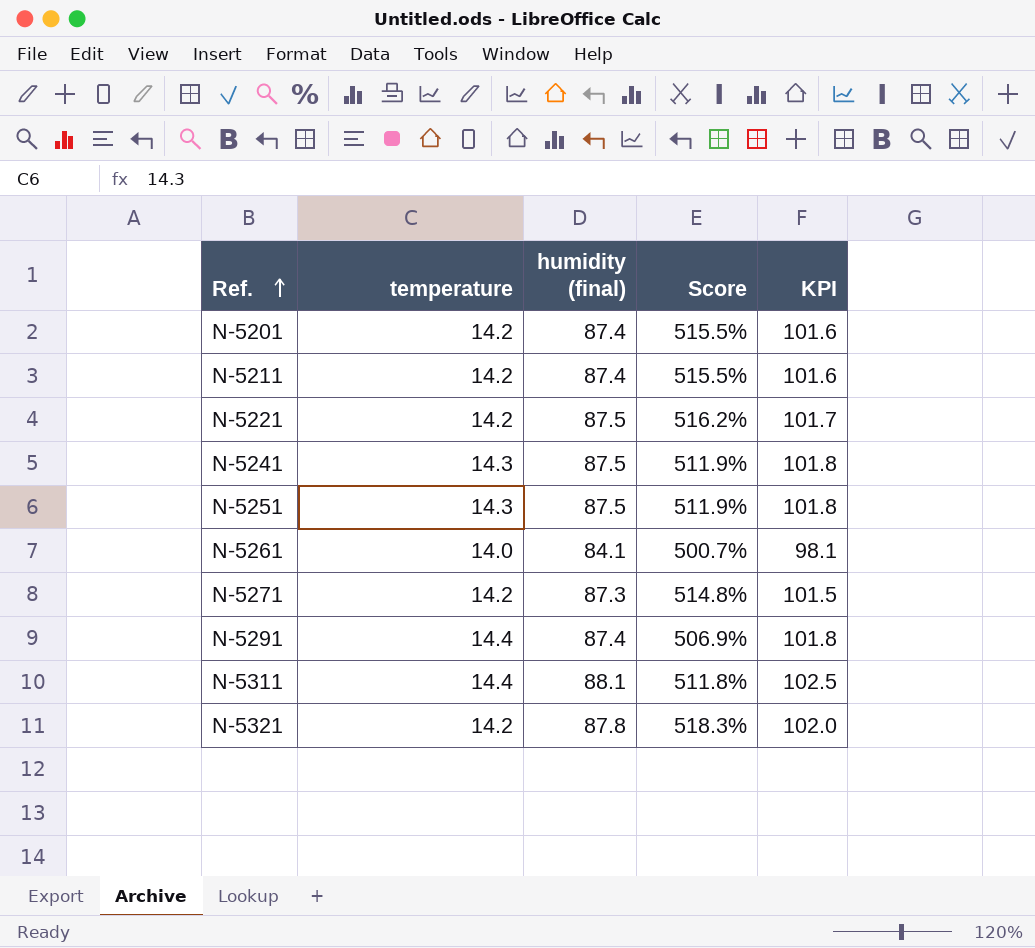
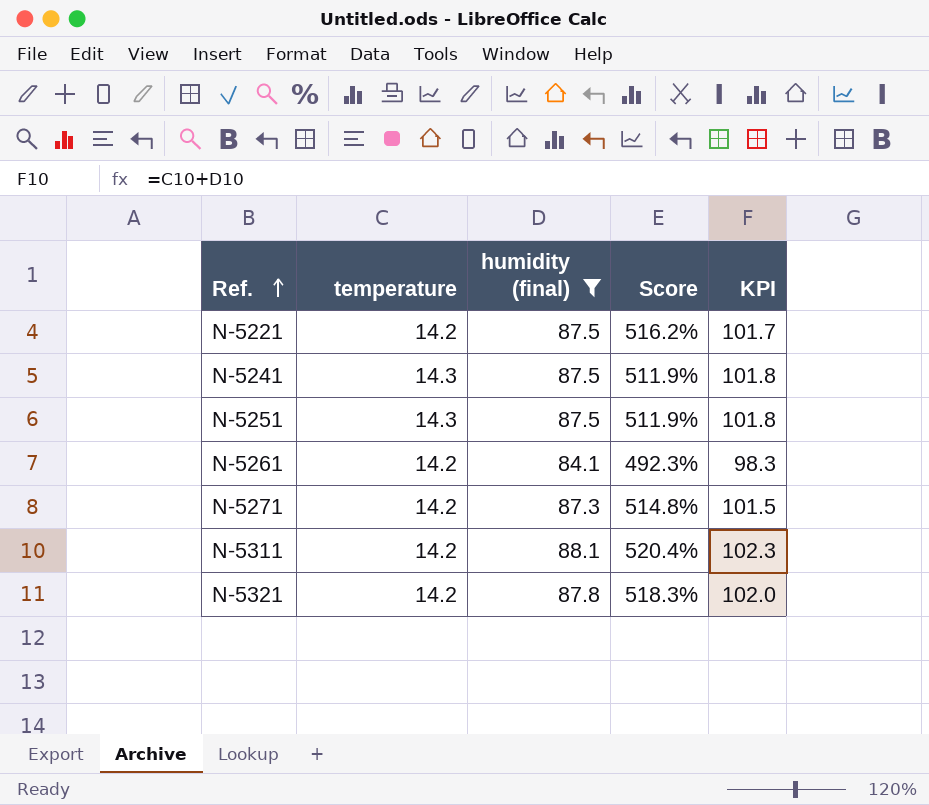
filter: none -> humidity (final) != 87.4
N-5261 | temperature: 14.0 -> 14.2
N-5261 | Score: 500.7% -> 492.3%
N-5261 | KPI: 98.1 -> 98.3
N-5311 | temperature: 14.4 -> 14.2
N-5311 | Score: 511.8% -> 520.4%
N-5311 | KPI: 102.5 -> 102.3

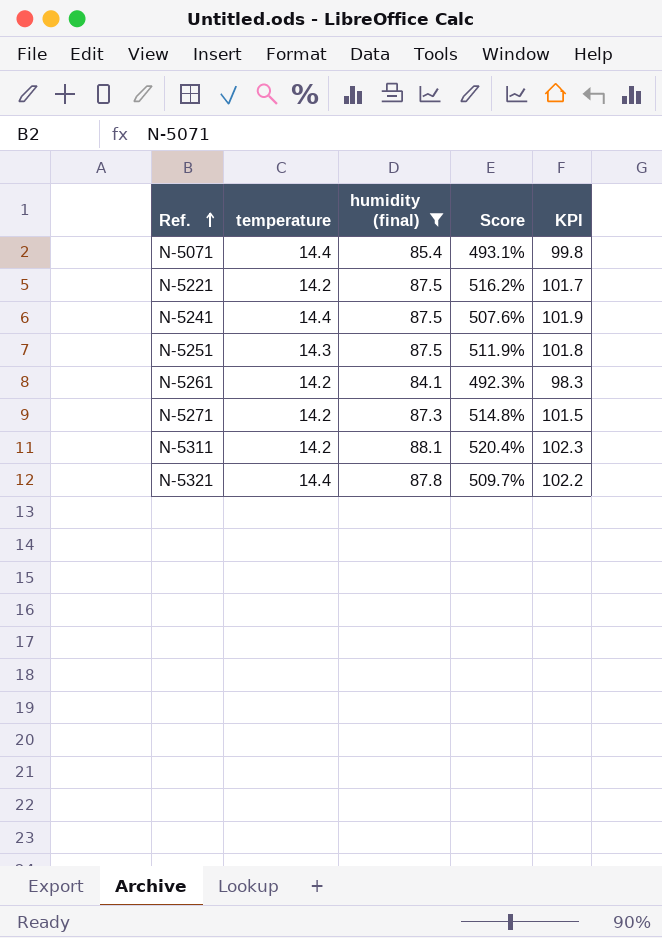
row N-5071: none -> 14.4 | 85.4 | 493.1% | 99.8
N-5241 | temperature: 14.3 -> 14.4
N-5241 | Score: 511.9% -> 507.6%
N-5241 | KPI: 101.8 -> 101.9
N-5321 | temperature: 14.2 -> 14.4
N-5321 | Score: 518.3% -> 509.7%
N-5321 | KPI: 102.0 -> 102.2

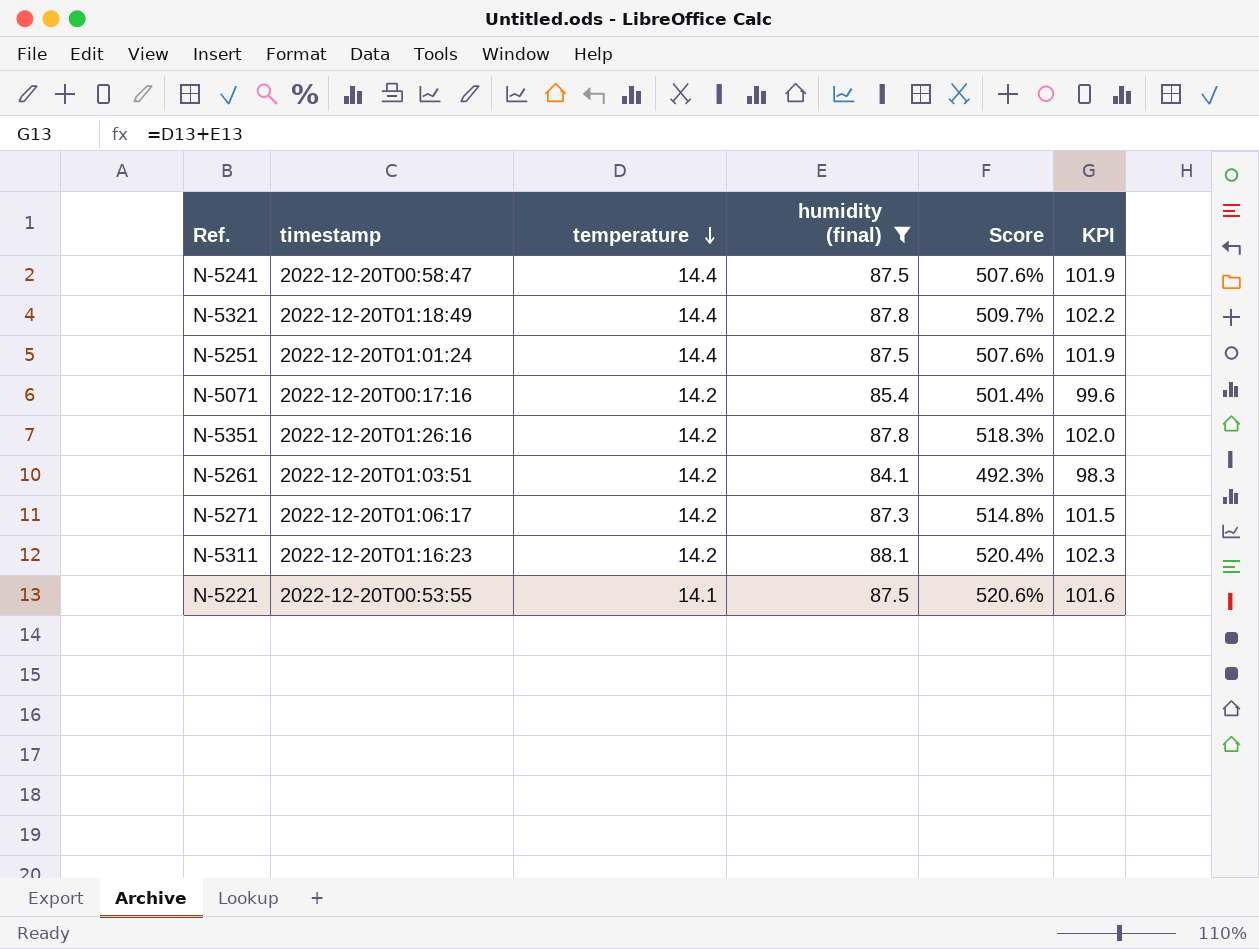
row order: Ref. ascending -> temperature descending
column timestamp | position: none -> 2
N-5251 | temperature: 14.3 -> 14.4
N-5251 | Score: 511.9% -> 507.6%
N-5251 | KPI: 101.8 -> 101.9
N-5071 | temperature: 14.4 -> 14.2
N-5071 | Score: 493.1% -> 501.4%
N-5071 | KPI: 99.8 -> 99.6
row N-5351: none -> 2022-12-20T01:26:16 | 14.2 | 87.8 | 518.3% | 102.0
N-5221 | temperature: 14.2 -> 14.1
N-5221 | Score: 516.2% -> 520.6%
N-5221 | KPI: 101.7 -> 101.6

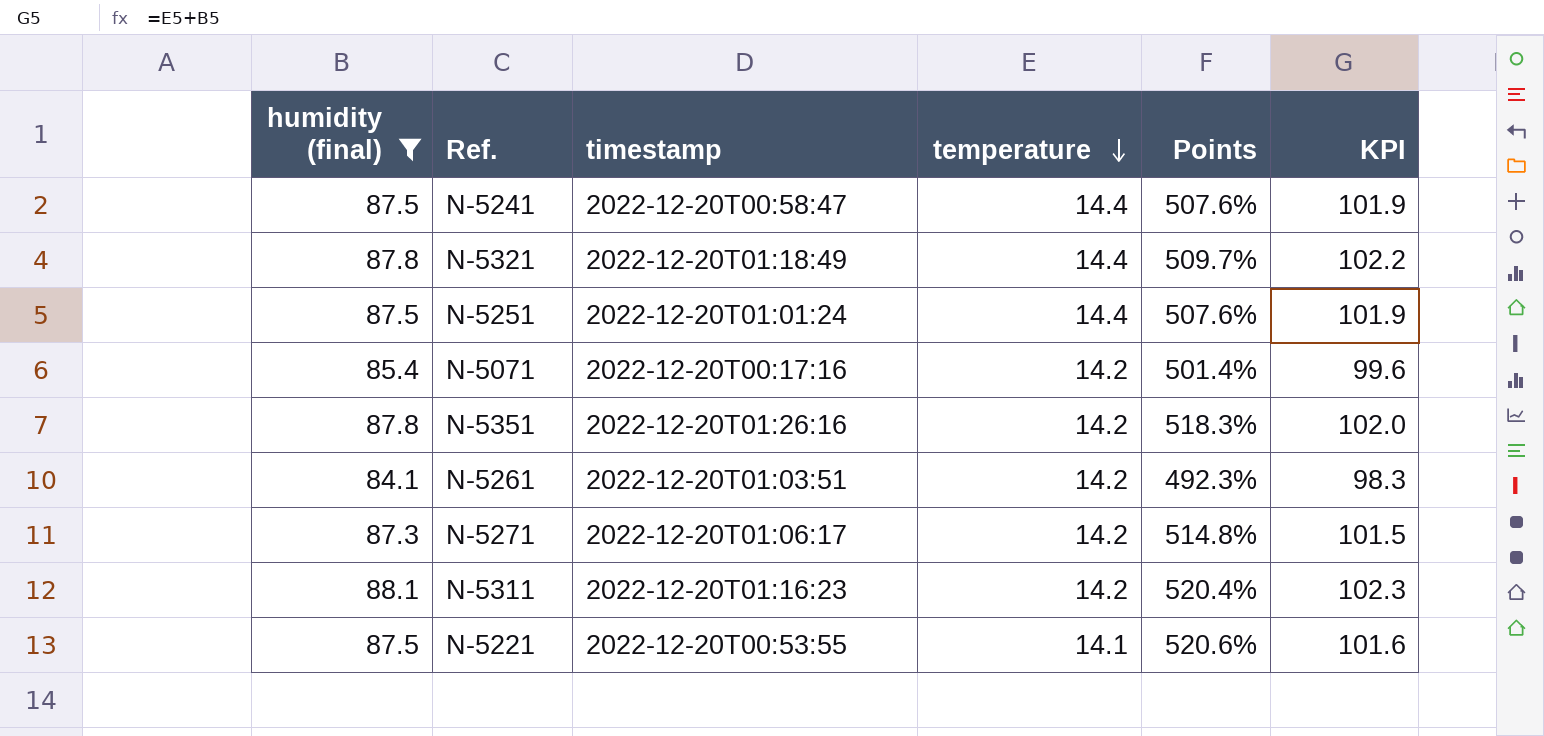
column humidity (final) | position: 4 -> 1
column name: Score -> Points

